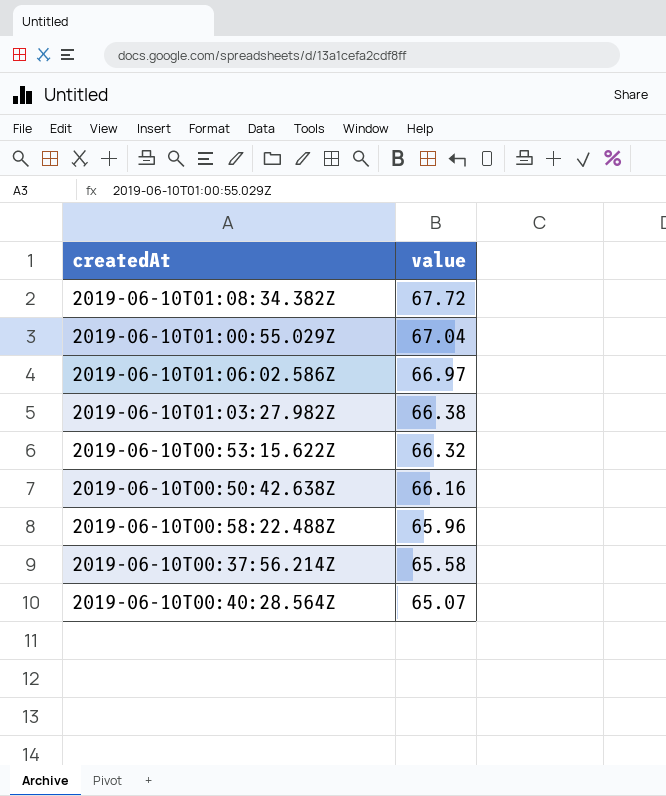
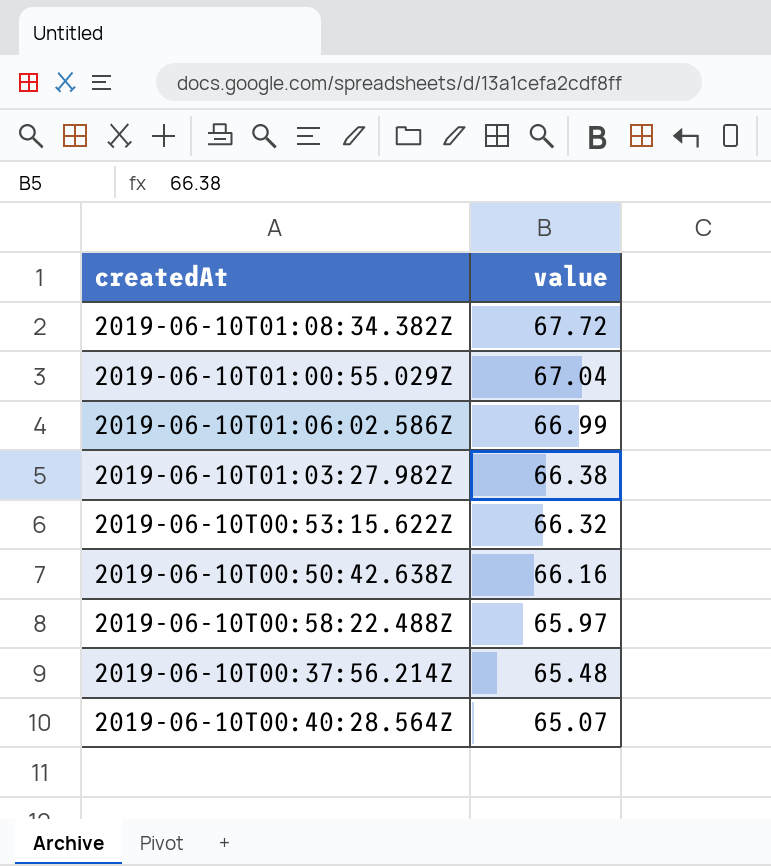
2019-06-10T01:06:02.586Z | value: 66.97 -> 66.99
2019-06-10T00:58:22.488Z | value: 65.96 -> 65.97
2019-06-10T00:37:56.214Z | value: 65.58 -> 65.48

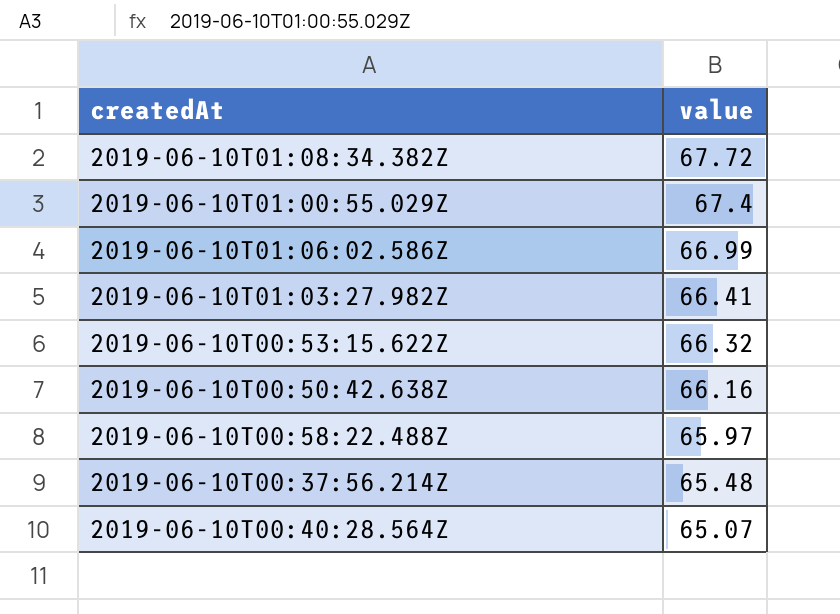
2019-06-10T01:00:55.029Z | value: 67.04 -> 67.4
2019-06-10T01:03:27.982Z | value: 66.38 -> 66.41

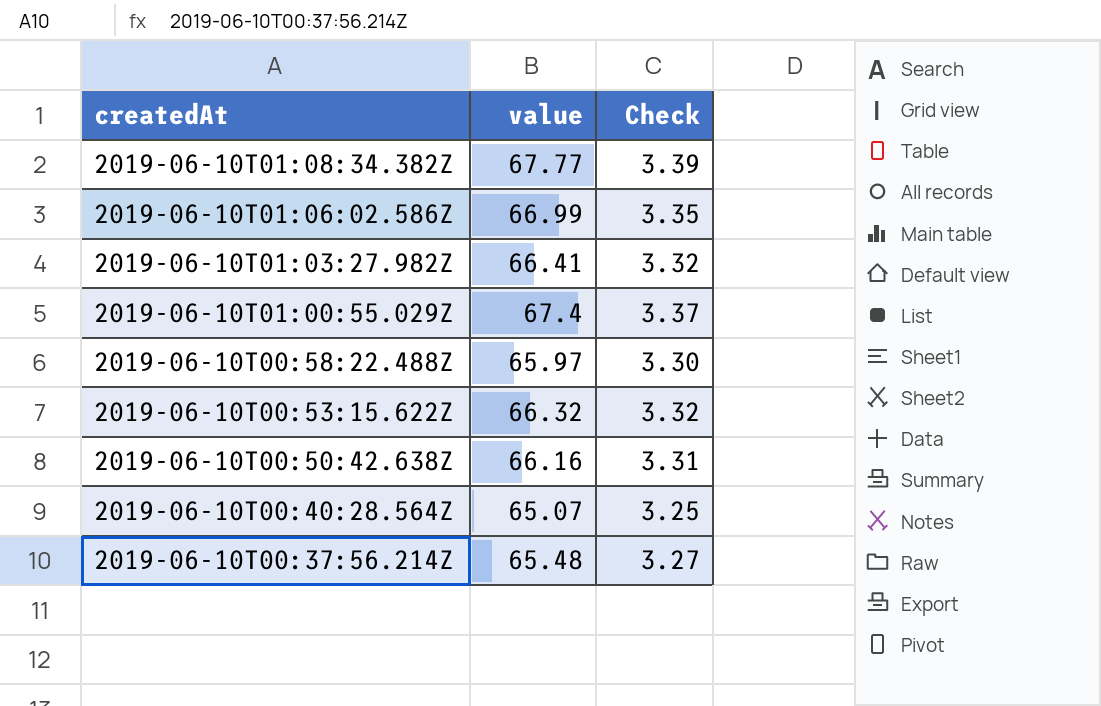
row order: value descending -> createdAt descending
column Check | formula: none -> [value] * 0.05
2019-06-10T01:08:34.382Z | value: 67.72 -> 67.77

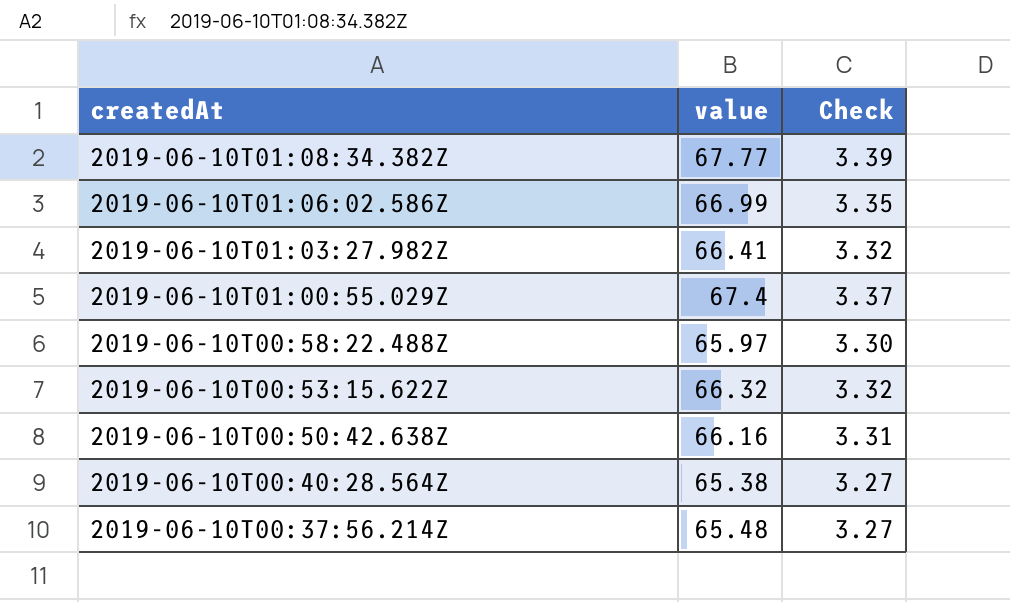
2019-06-10T00:40:28.564Z | value: 65.07 -> 65.38
2019-06-10T00:40:28.564Z | Check: 3.25 -> 3.27

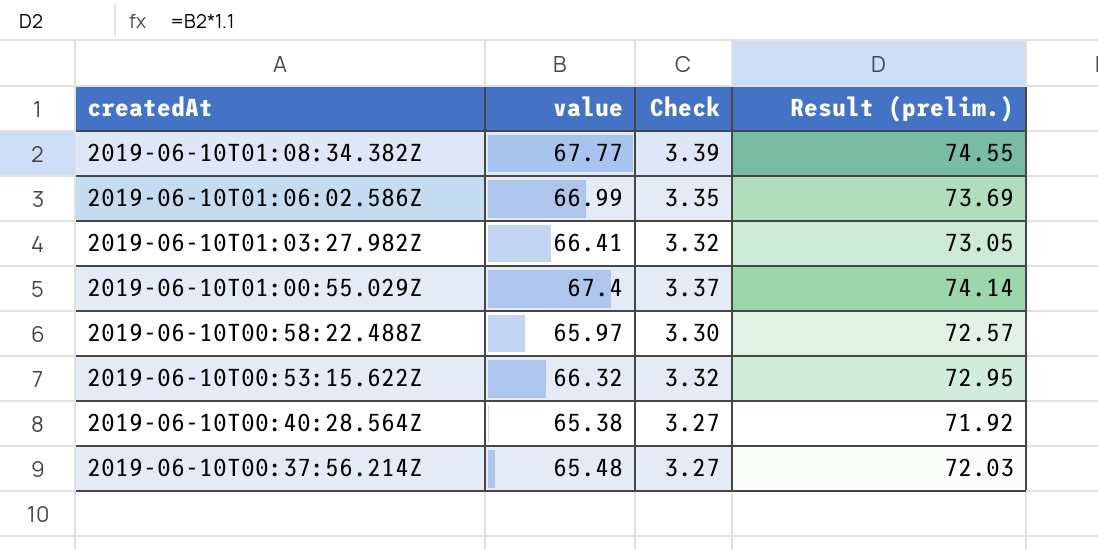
column Result (prelim.) | formula: none -> [value] * 1.1
row 2019-06-10T00:50:42.638Z: 66.16 | 3.31 -> none

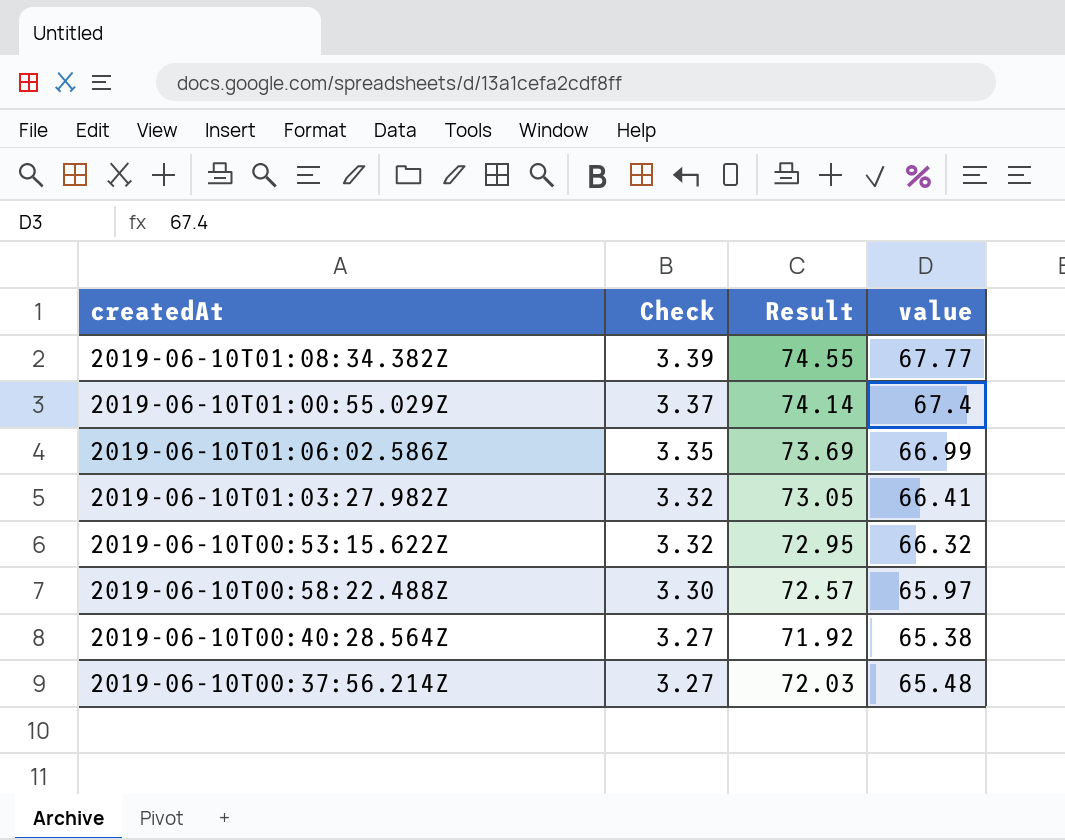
row order: createdAt descending -> Check descending
column name: Result (prelim.) -> Result
column value | position: 2 -> 4

